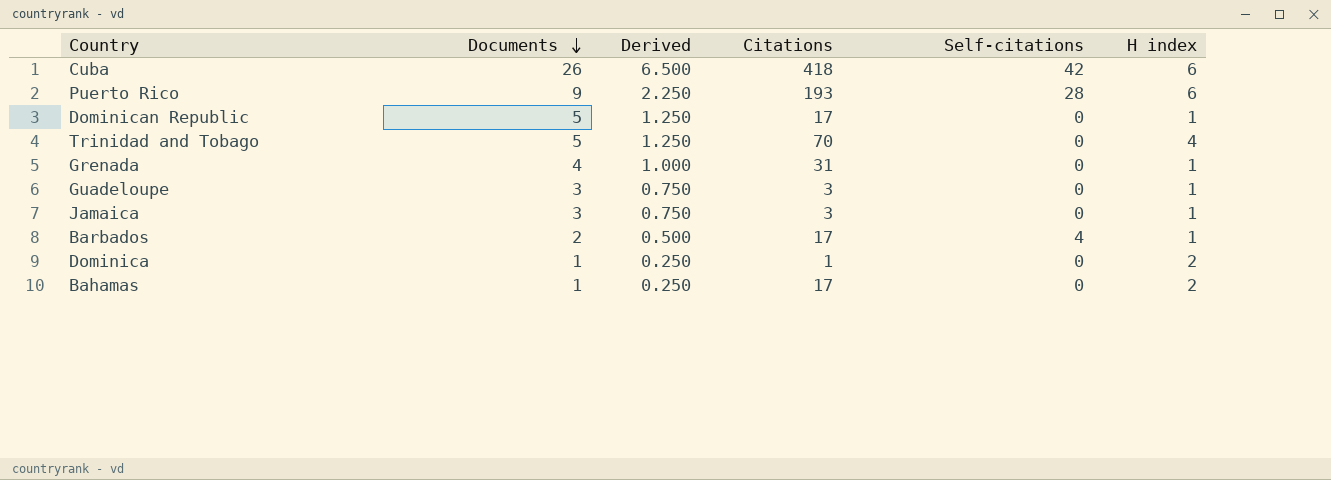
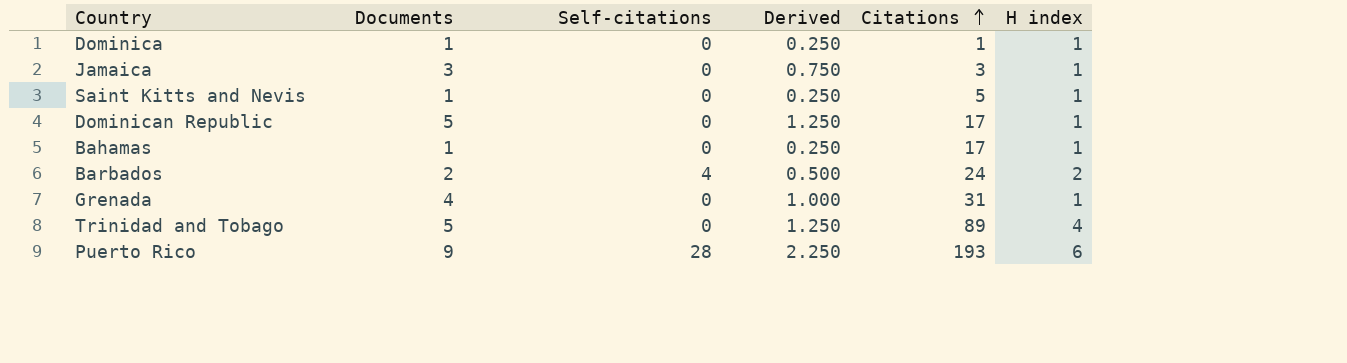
row order: Documents descending -> Citations ascending
column Self-citations | position: 5 -> 3
row Cuba: 26 | 6.500 | 418 | 42 | 6 -> none
row Guadeloupe: 3 | 0.750 | 3 | 0 | 1 -> none
Dominica | H index: 2 -> 1
row Saint Kitts and Nevis: none -> 1 | 0 | 0.250 | 5 | 1
Bahamas | H index: 2 -> 1
Barbados | Citations: 17 -> 24
Barbados | H index: 1 -> 2
Trinidad and Tobago | Citations: 70 -> 89

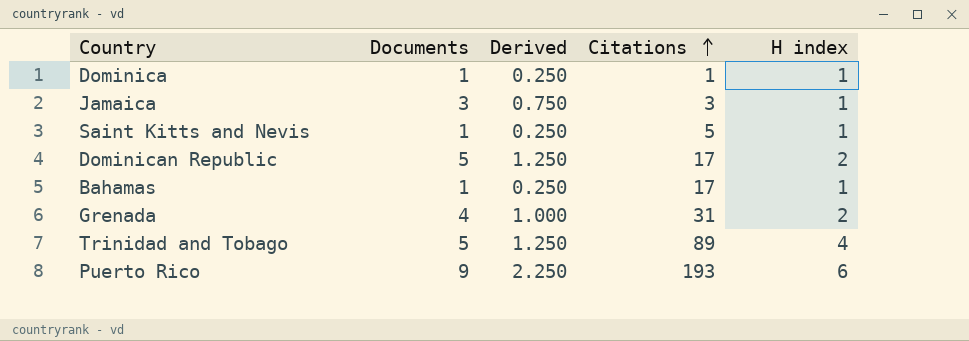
column Self-citations | position: 3 -> none
row Barbados: 2 | 4 | 0.500 | 24 | 2 -> none
Dominican Republic | H index: 1 -> 2
Grenada | H index: 1 -> 2

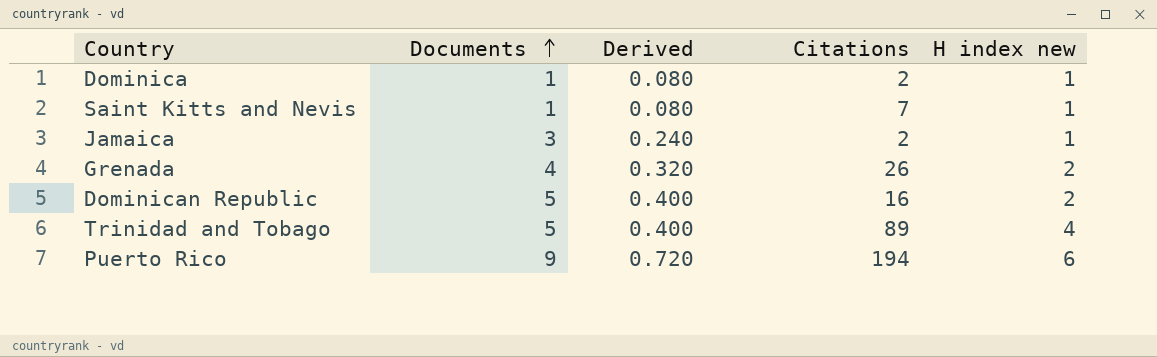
row order: Citations ascending -> Documents ascending
column Derived | formula: [Documents] * 0.25 -> [Documents] * 0.08
column name: H index -> H index new
row Bahamas: 1 | 0.250 | 17 | 1 -> none
Dominica | Citations: 1 -> 2
Saint Kitts and Nevis | Citations: 5 -> 7
Jamaica | Citations: 3 -> 2
Grenada | Citations: 31 -> 26
Dominican Republic | Citations: 17 -> 16
Puerto Rico | Citations: 193 -> 194

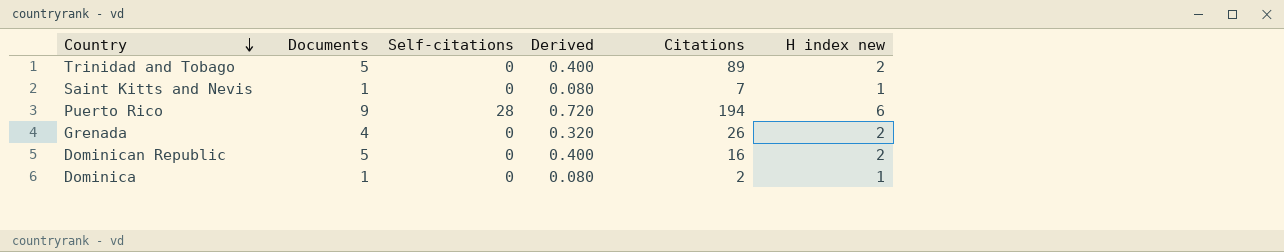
row order: Documents ascending -> Country descending
column Self-citations | position: none -> 3
row Jamaica: 3 | 0.240 | 2 | 1 -> none
Trinidad and Tobago | H index new: 4 -> 2

